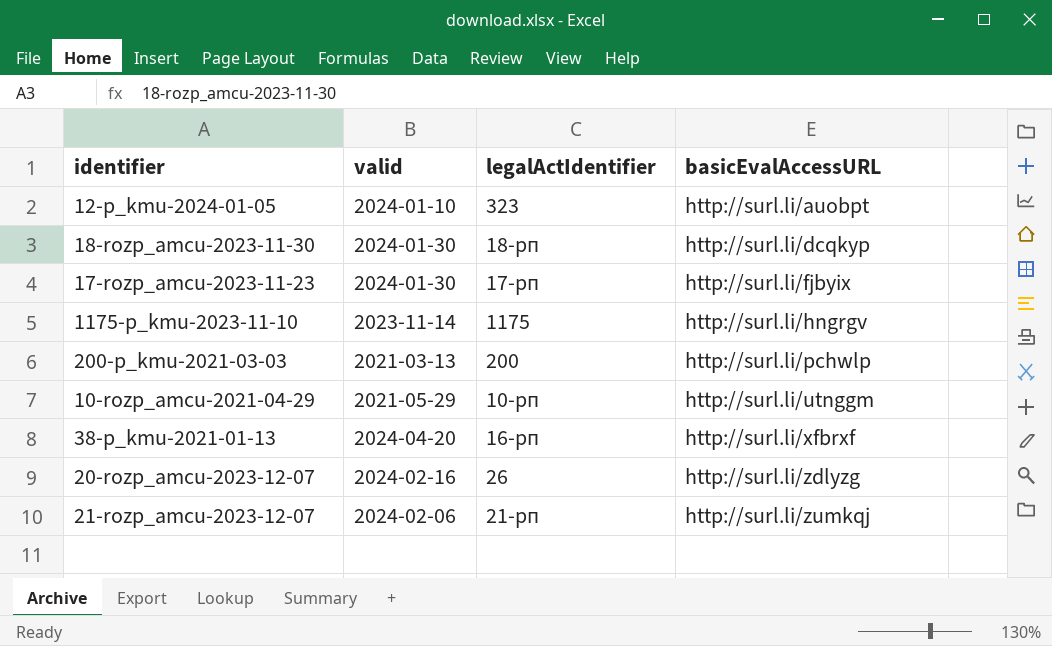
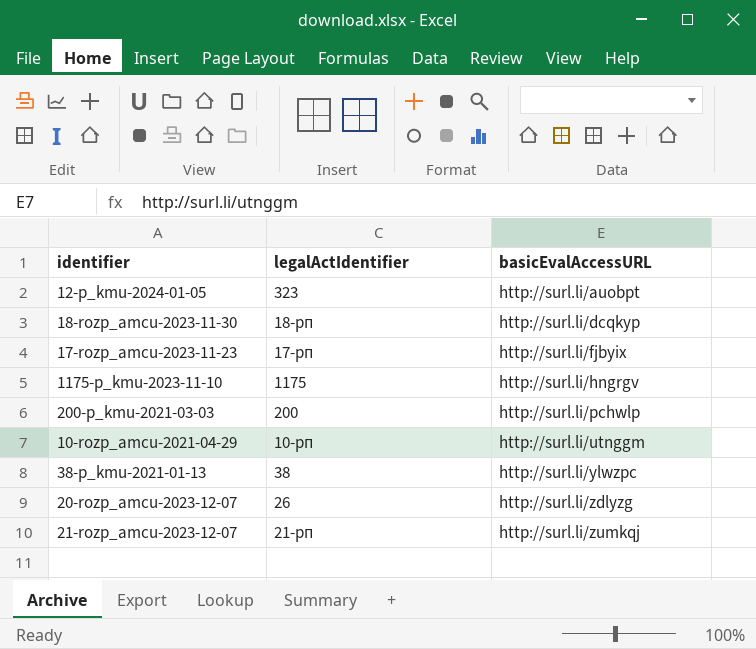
column valid | position: 2 -> none
38-p_kmu-2021-01-13 | legalActIdentifier: 16-рп -> 38
38-p_kmu-2021-01-13 | basicEvalAccessURL: http://surl.li/xfbrxf -> http://surl.li/ylwzpc

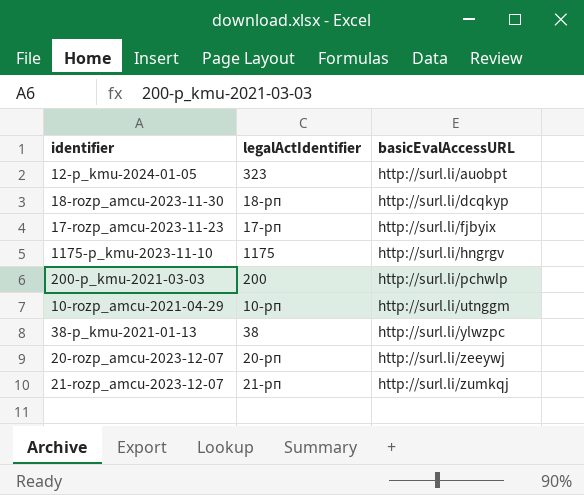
20-rozp_amcu-2023-12-07 | legalActIdentifier: 26 -> 20-рп
20-rozp_amcu-2023-12-07 | basicEvalAccessURL: http://surl.li/zdlyzg -> http://surl.li/zeeywj

